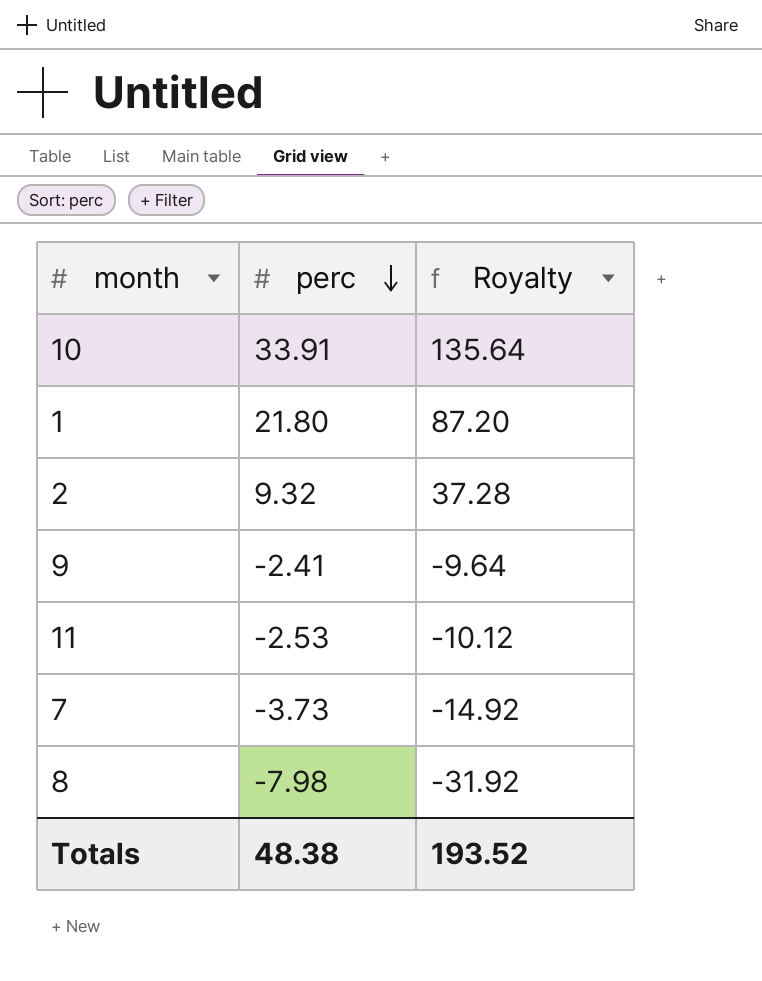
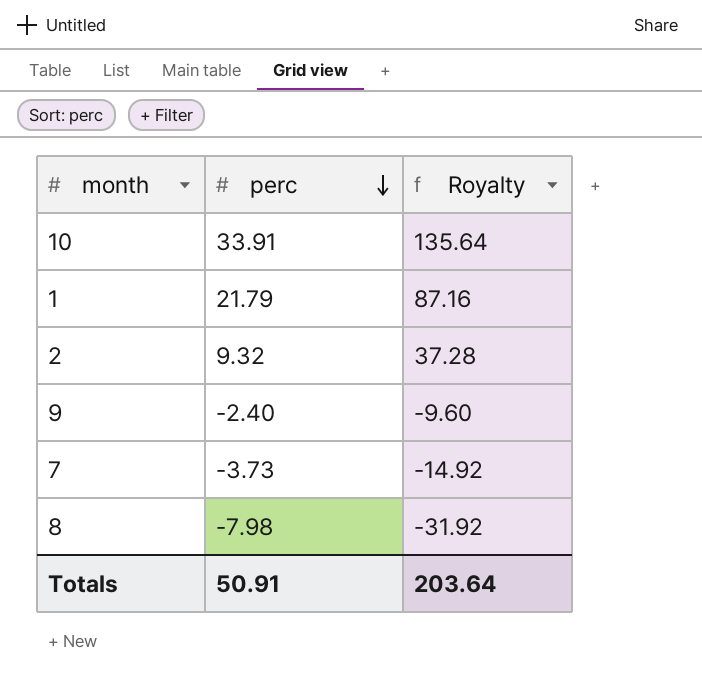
row 11: -2.53 | -10.12 -> none
1 | perc: 21.80 -> 21.79
1 | Royalty: 87.20 -> 87.16
9 | perc: -2.41 -> -2.40
9 | Royalty: -9.64 -> -9.60
Totals | perc: 48.38 -> 50.91
Totals | Royalty: 193.52 -> 203.64

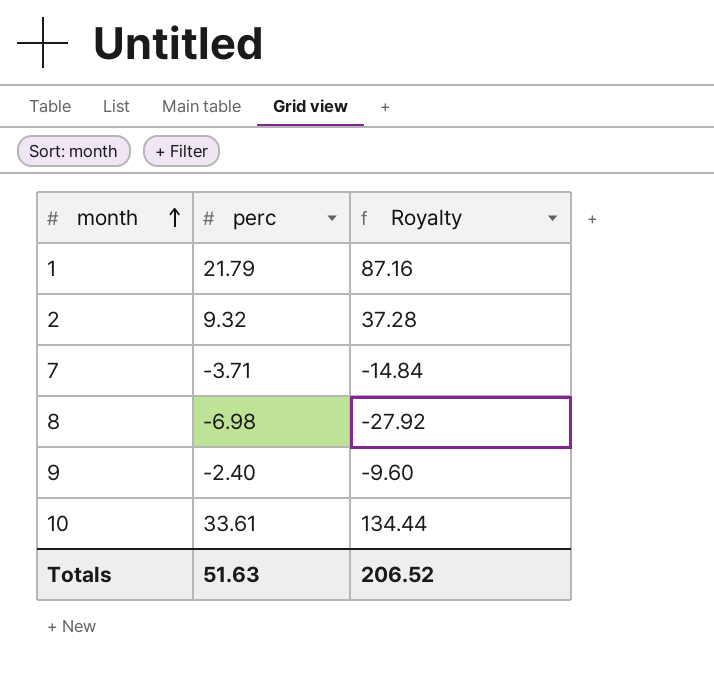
row order: perc descending -> month ascending
7 | perc: -3.73 -> -3.71
7 | Royalty: -14.92 -> -14.84
8 | perc: -7.98 -> -6.98
8 | Royalty: -31.92 -> -27.92
10 | perc: 33.91 -> 33.61
10 | Royalty: 135.64 -> 134.44
Totals | perc: 50.91 -> 51.63
Totals | Royalty: 203.64 -> 206.52

